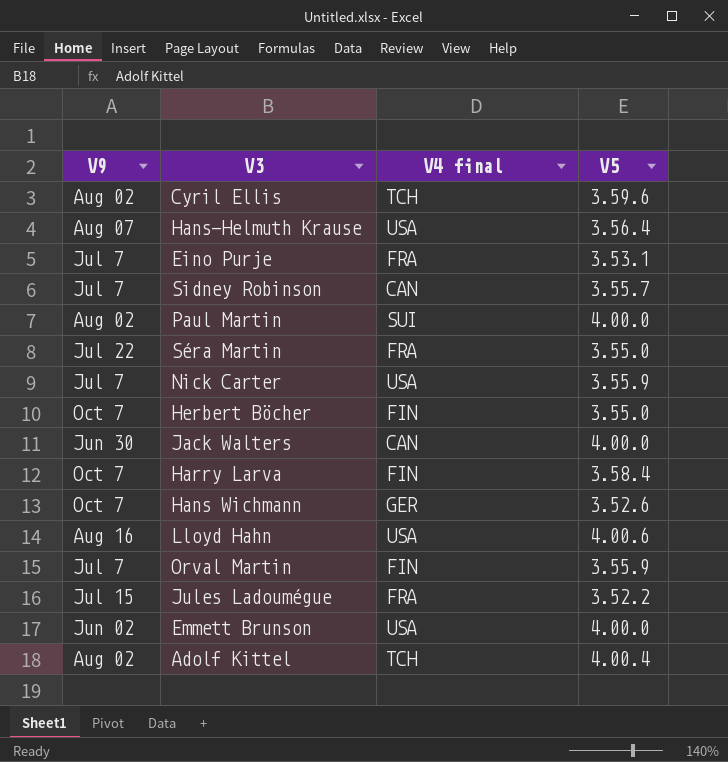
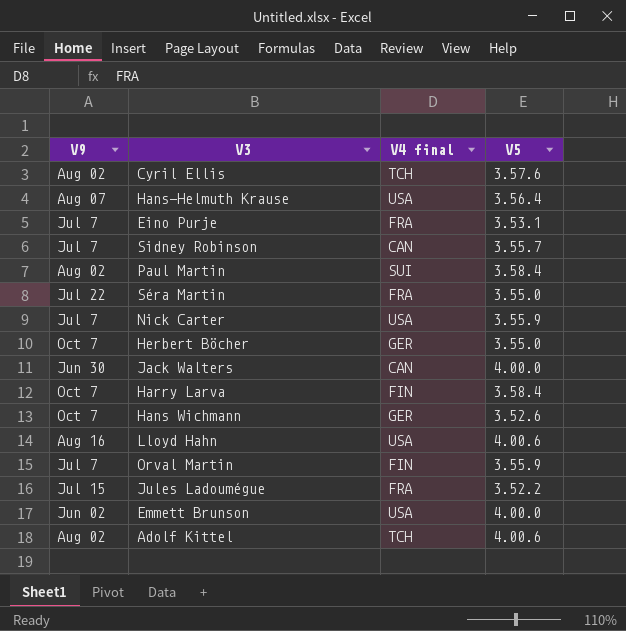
Cyril Ellis | V5: 3.59.6 -> 3.57.6
Paul Martin | V5: 4.00.0 -> 3.58.4
Herbert Böcher | V4 final: FIN -> GER
Adolf Kittel | V5: 4.00.4 -> 4.00.6

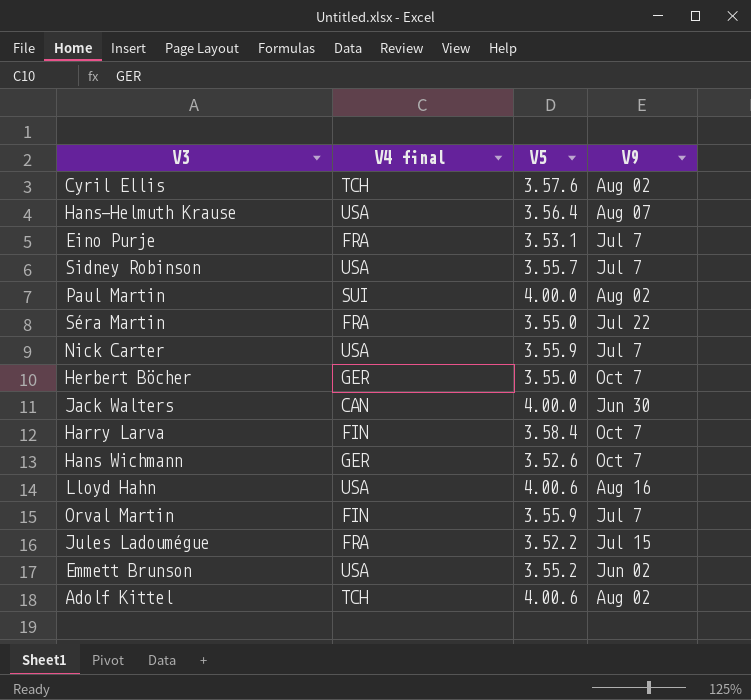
column V9 | position: 1 -> 4
Sidney Robinson | V4 final: CAN -> USA
Paul Martin | V5: 3.58.4 -> 4.00.0
Emmett Brunson | V5: 4.00.0 -> 3.55.2

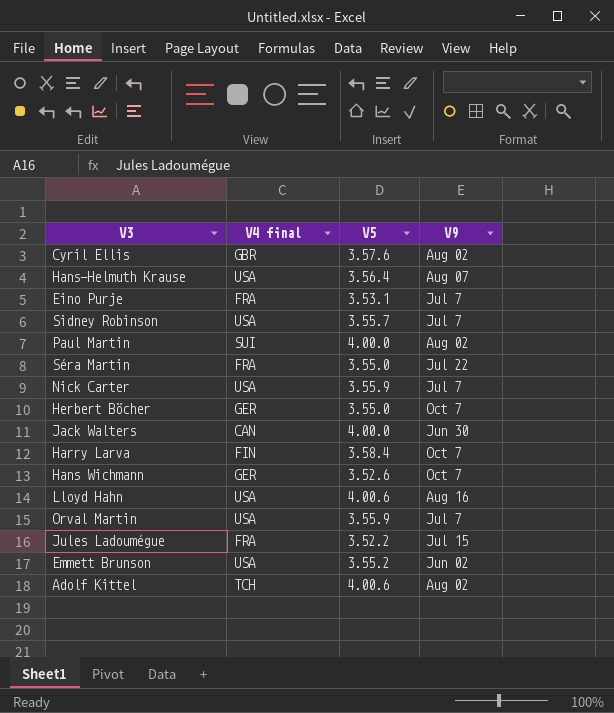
Cyril Ellis | V4 final: TCH -> GBR
Orval Martin | V4 final: FIN -> USA

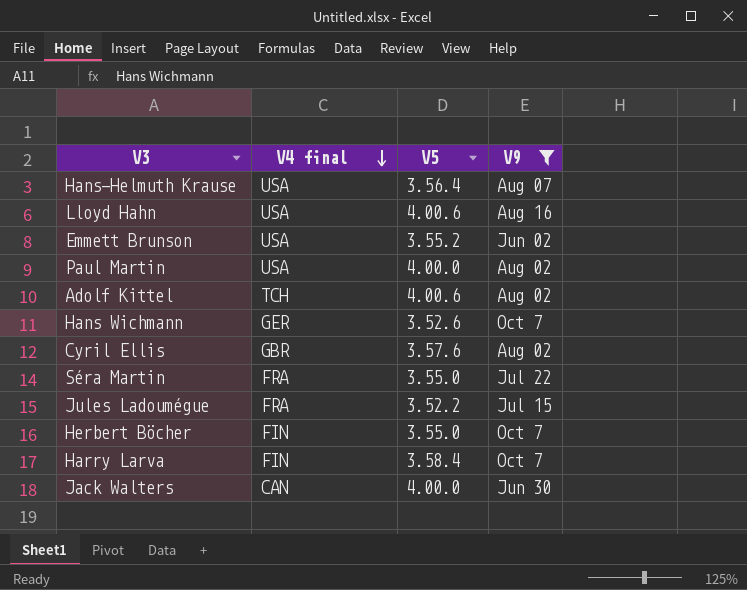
filter: none -> V9 != Jul 7
row order: none -> V4 final descending
Paul Martin | V4 final: SUI -> USA
Herbert Böcher | V4 final: GER -> FIN

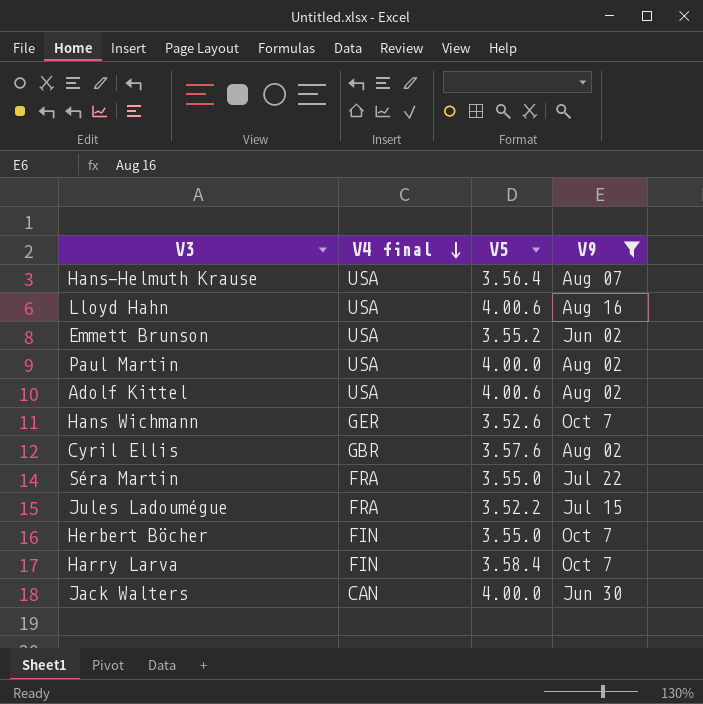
Adolf Kittel | V4 final: TCH -> USA

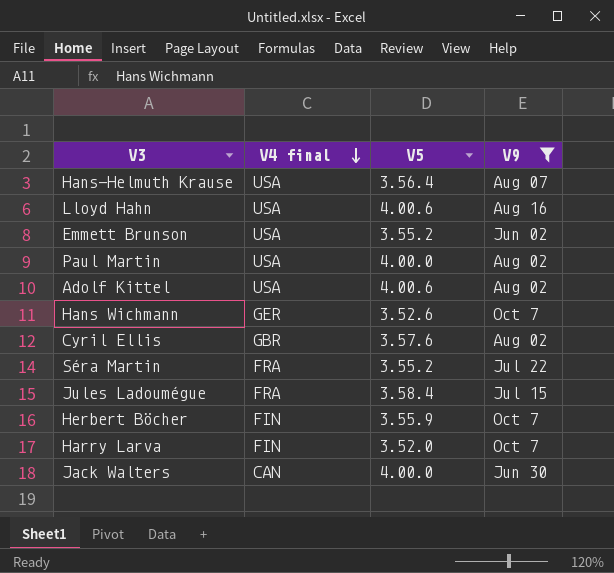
Séra Martin | V5: 3.55.0 -> 3.55.2
Jules Ladoumégue | V5: 3.52.2 -> 3.58.4
Herbert Böcher | V5: 3.55.0 -> 3.55.9
Harry Larva | V5: 3.58.4 -> 3.52.0

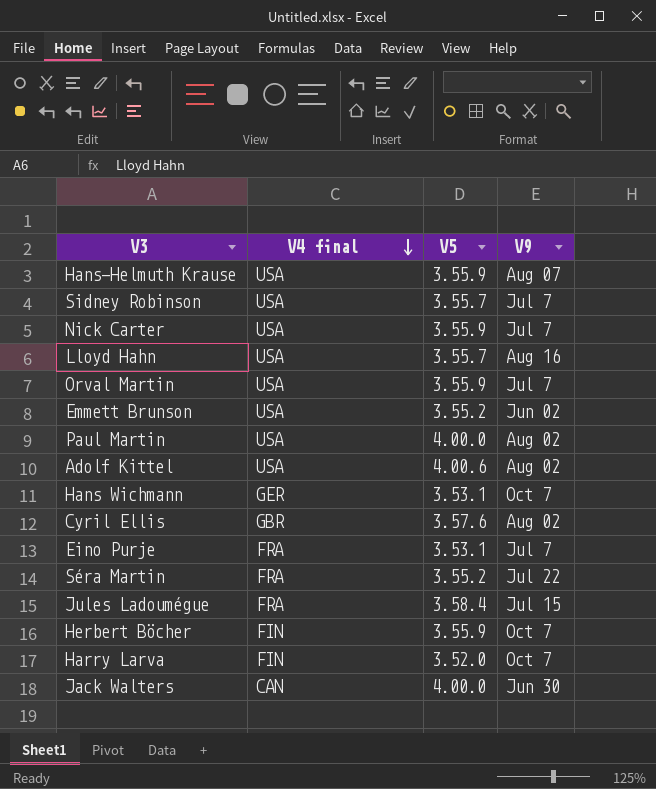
filter: V9 != Jul 7 -> none
Hans-Helmuth Krause | V5: 3.56.4 -> 3.55.9
Lloyd Hahn | V5: 4.00.6 -> 3.55.7
Hans Wichmann | V5: 3.52.6 -> 3.53.1

